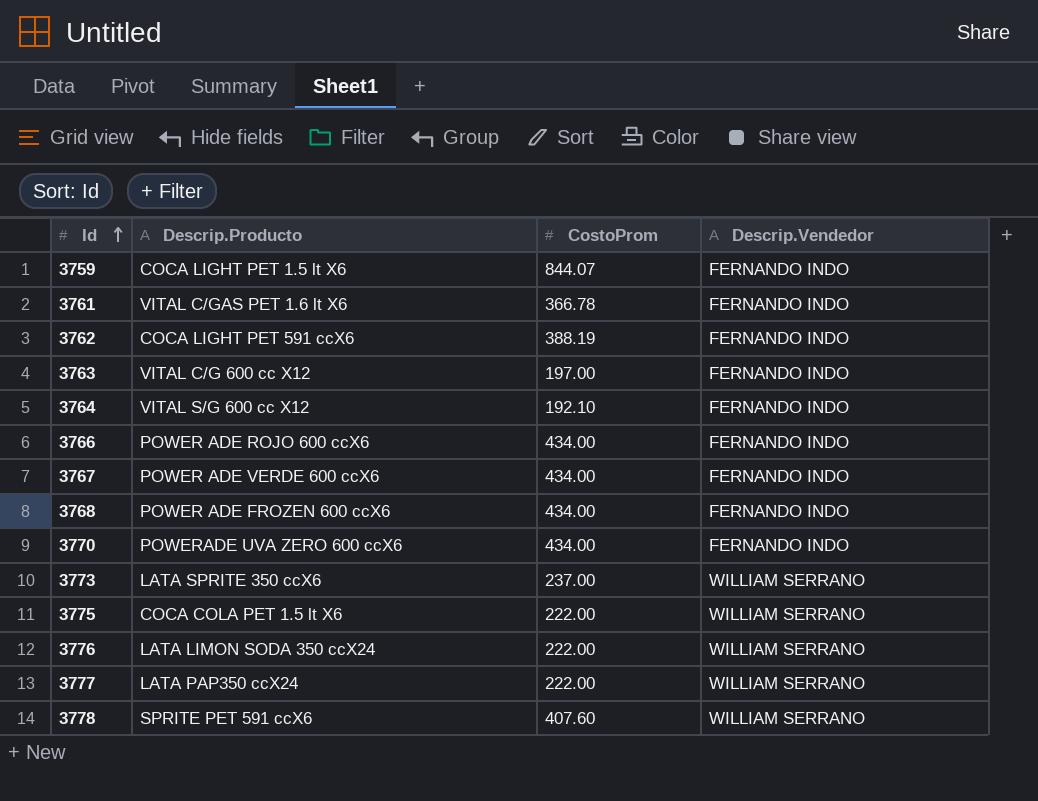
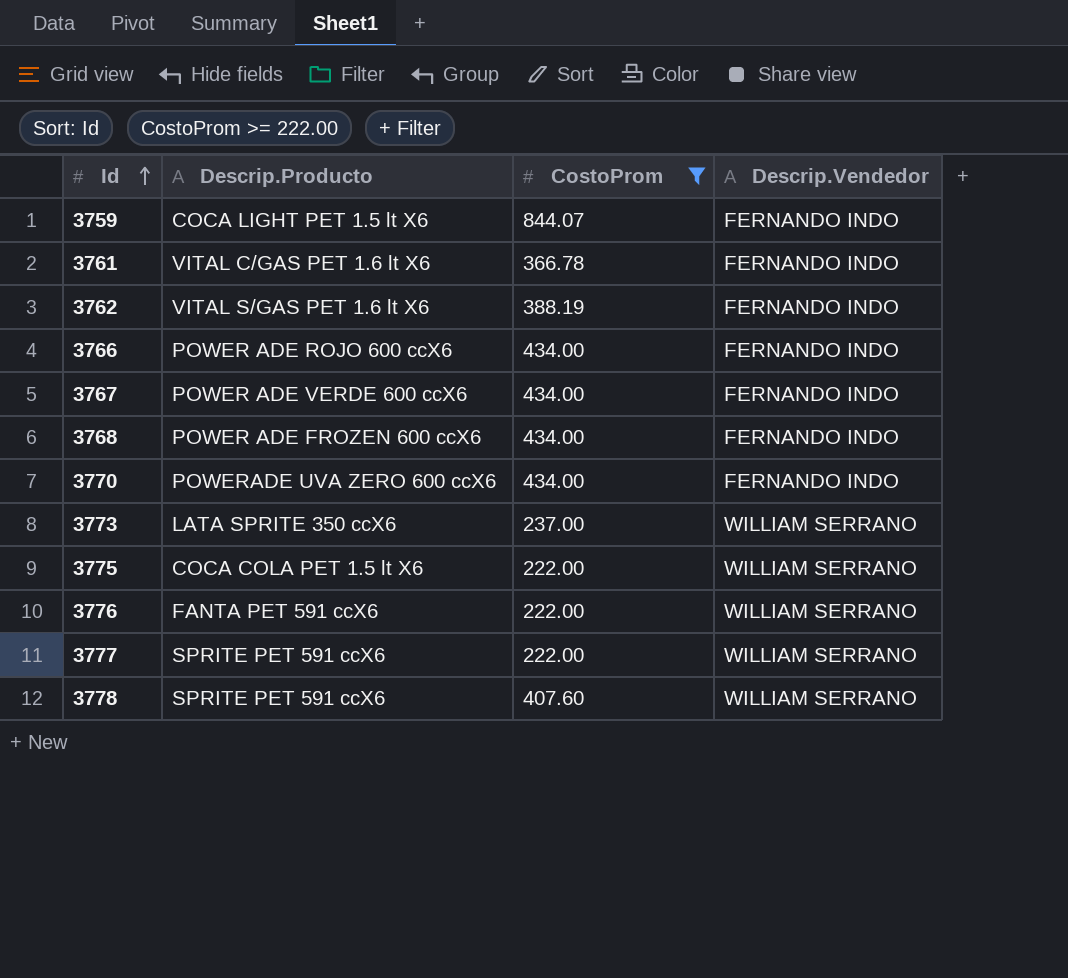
filter: none -> CostoProm >= 222.00
3762 | Descrip.Producto: COCA LIGHT PET 591 ccX6 -> VITAL S/GAS PET 1.6 lt X6
3776 | Descrip.Producto: LATA LIMON SODA 350 ccX24 -> FANTA PET 591 ccX6
3777 | Descrip.Producto: LATA PAP350 ccX24 -> SPRITE PET 591 ccX6

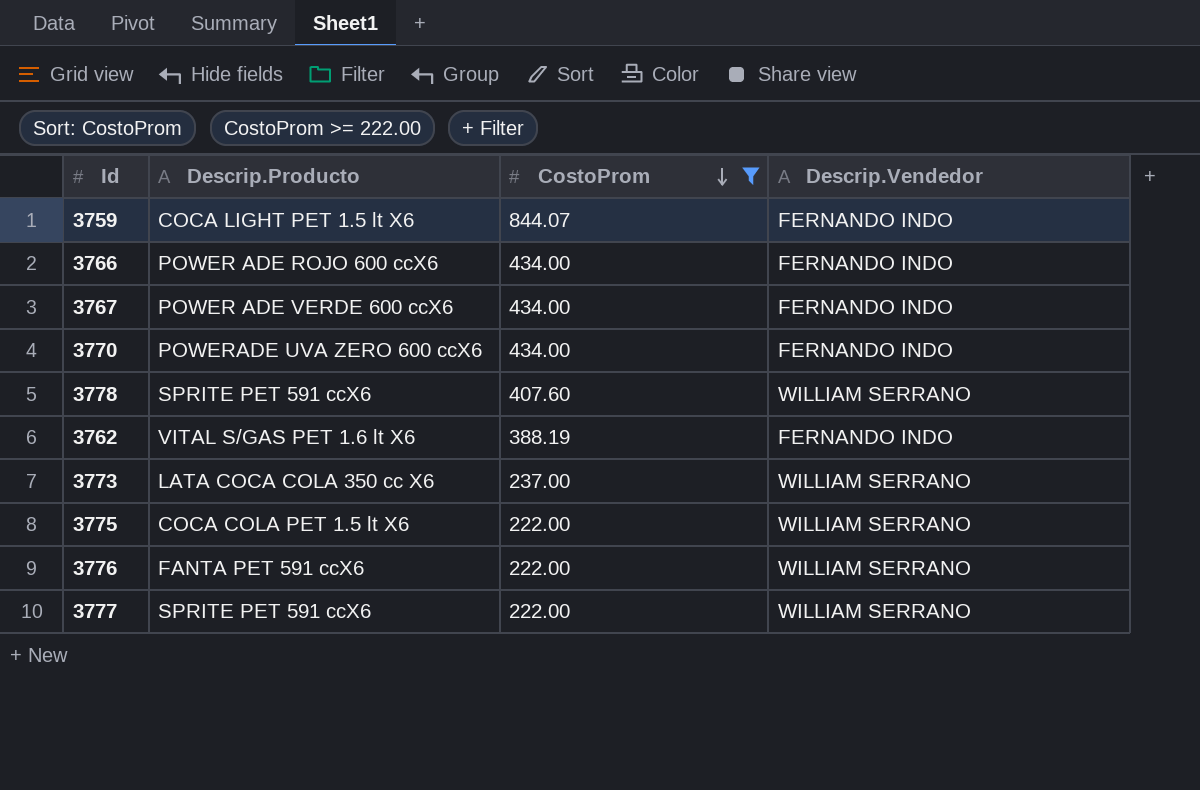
row order: Id ascending -> CostoProm descending
row 3761: VITAL C/GAS PET 1.6 lt X6 | 366.78 | FERNANDO INDO -> none
row 3768: POWER ADE FROZEN 600 ccX6 | 434.00 | FERNANDO INDO -> none
3773 | Descrip.Producto: LATA SPRITE 350 ccX6 -> LATA COCA COLA 350 cc X6

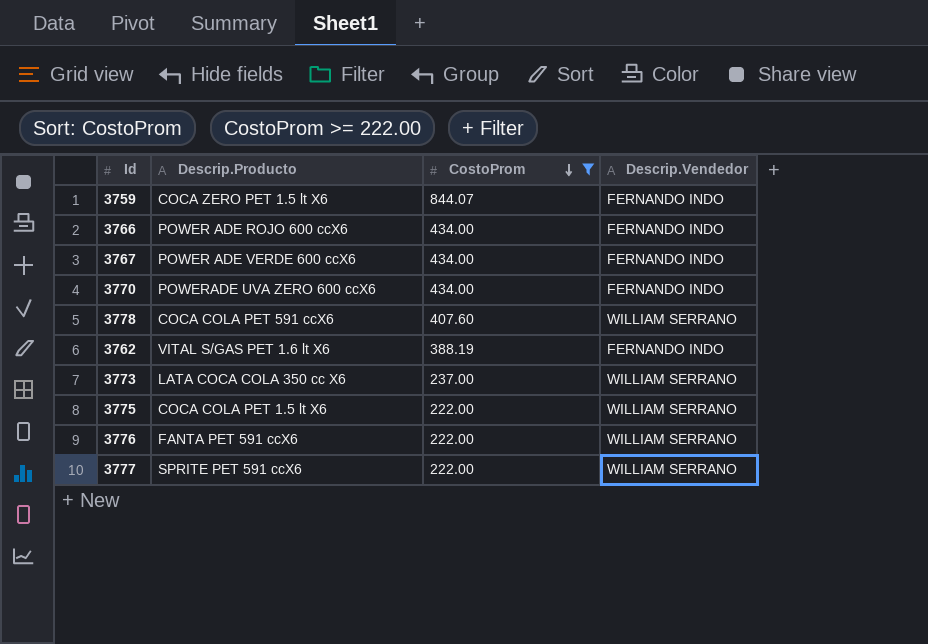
3759 | Descrip.Producto: COCA LIGHT PET 1.5 lt X6 -> COCA ZERO PET 1.5 lt X6
3778 | Descrip.Producto: SPRITE PET 591 ccX6 -> COCA COLA PET 591 ccX6

